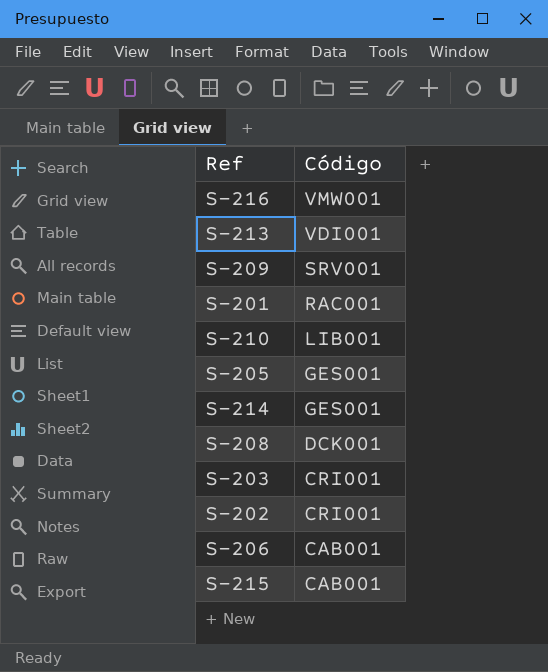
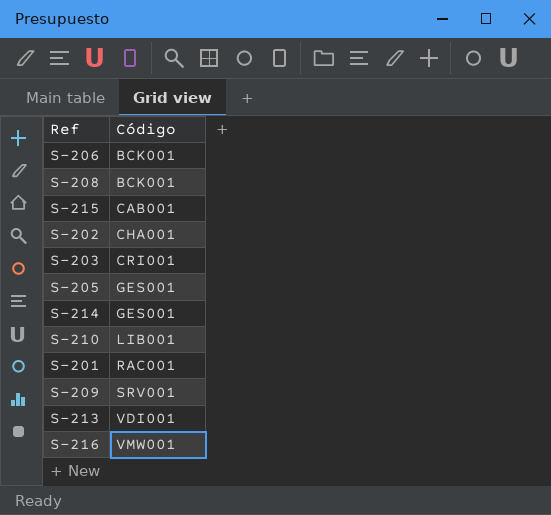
row order: Código descending -> Código ascending
S-206 | Código: CAB001 -> BCK001
S-208 | Código: DCK001 -> BCK001
S-202 | Código: CRI001 -> CHA001

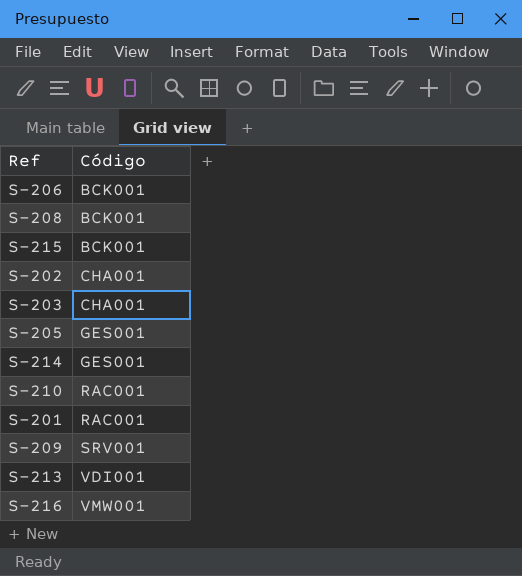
S-215 | Código: CAB001 -> BCK001
S-203 | Código: CRI001 -> CHA001
S-210 | Código: LIB001 -> RAC001

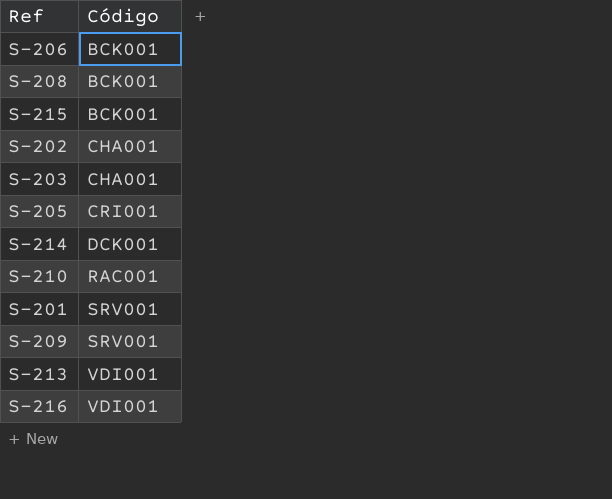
S-205 | Código: GES001 -> CRI001
S-214 | Código: GES001 -> DCK001
S-201 | Código: RAC001 -> SRV001
S-216 | Código: VMW001 -> VDI001

